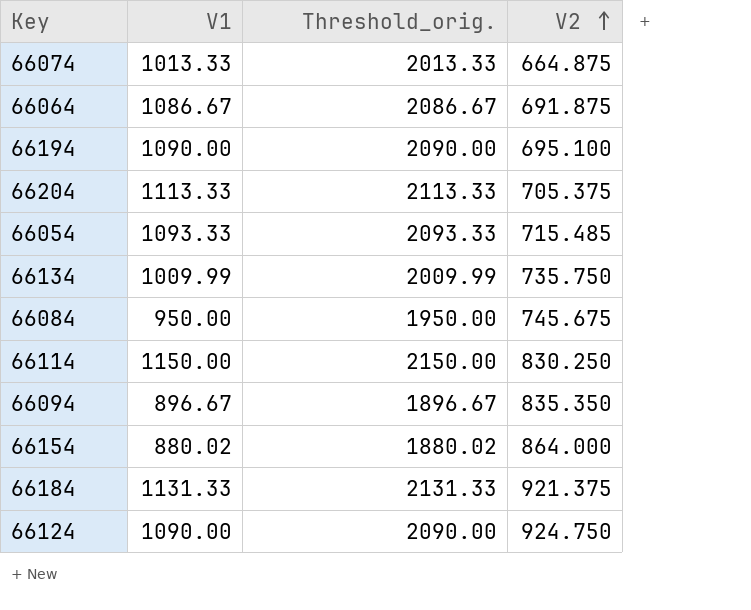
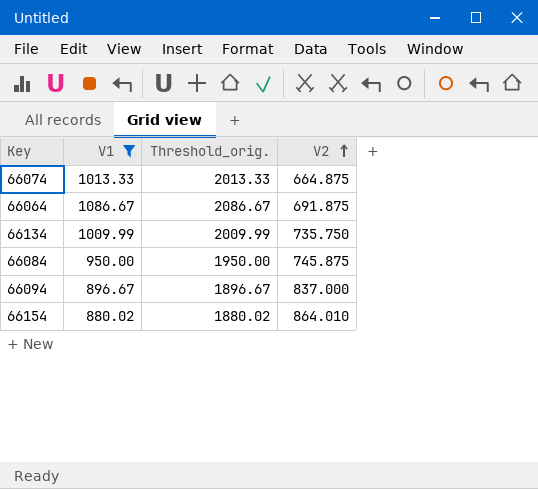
filter: none -> V1 <= 1086.67
66084 | V2: 745.675 -> 745.875
66094 | V2: 835.350 -> 837.000
66154 | V2: 864.000 -> 864.010

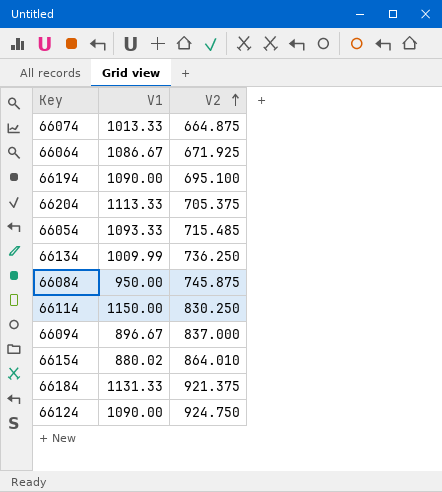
filter: V1 <= 1086.67 -> none
column Threshold_orig. | formula: [V1] + 1000 -> none
66064 | V2: 691.875 -> 671.925
66134 | V2: 735.750 -> 736.250

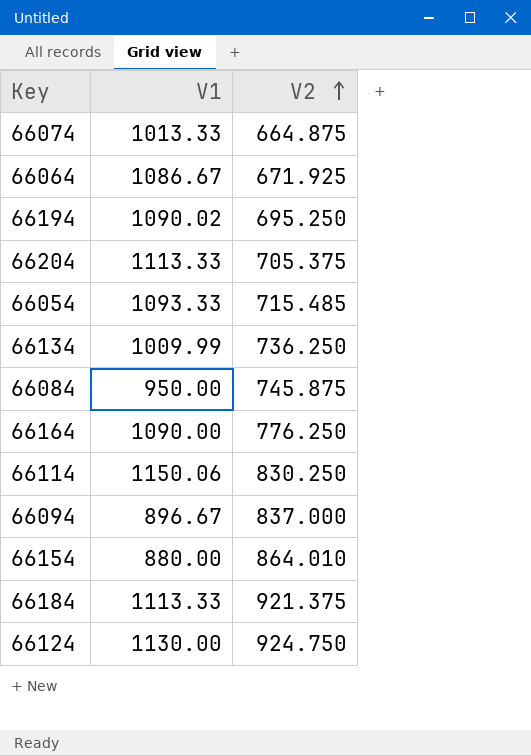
66194 | V1: 1090.00 -> 1090.02
66194 | V2: 695.100 -> 695.250
row 66164: none -> 1090.00 | 776.250
66114 | V1: 1150.00 -> 1150.06
66154 | V1: 880.02 -> 880.00
66184 | V1: 1131.33 -> 1113.33
66124 | V1: 1090.00 -> 1130.00

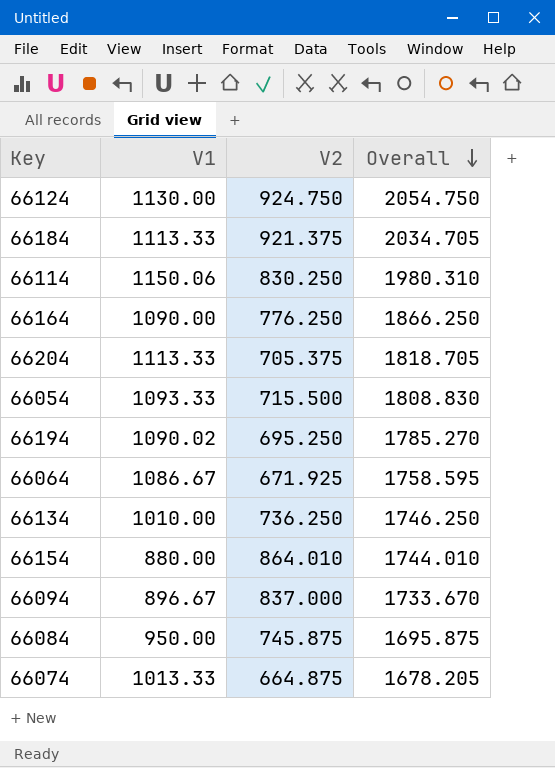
row order: V2 ascending -> Overall descending
column Overall | formula: none -> [V1] + [V2]
66054 | V2: 715.485 -> 715.500
66134 | V1: 1009.99 -> 1010.00

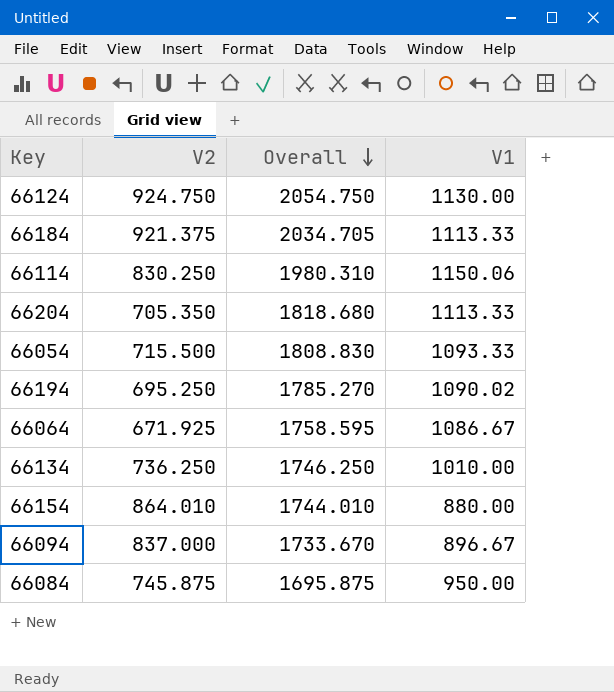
column V1 | position: 2 -> 4
row 66164: 1090.00 | 776.250 | 1866.250 -> none
row 66074: 1013.33 | 664.875 | 1678.205 -> none
66204 | V2: 705.375 -> 705.350
66204 | Overall: 1818.705 -> 1818.680

